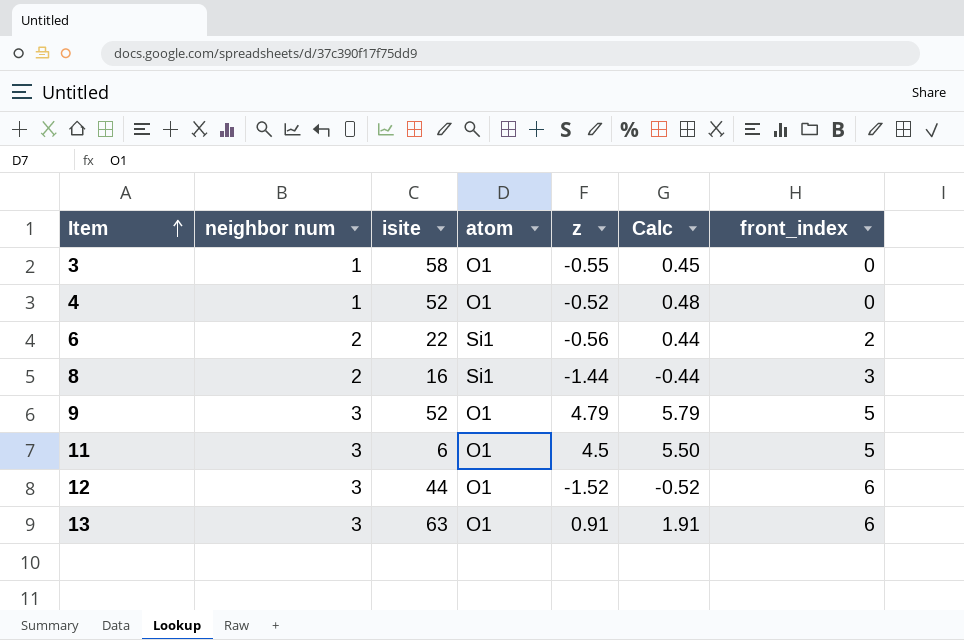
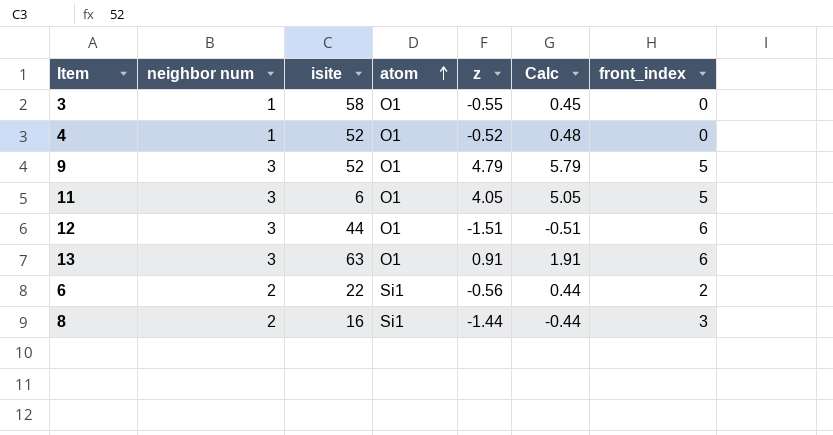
row order: Item ascending -> atom ascending
11 | z: 4.5 -> 4.05
11 | Calc: 5.50 -> 5.05
12 | z: -1.52 -> -1.51
12 | Calc: -0.52 -> -0.51

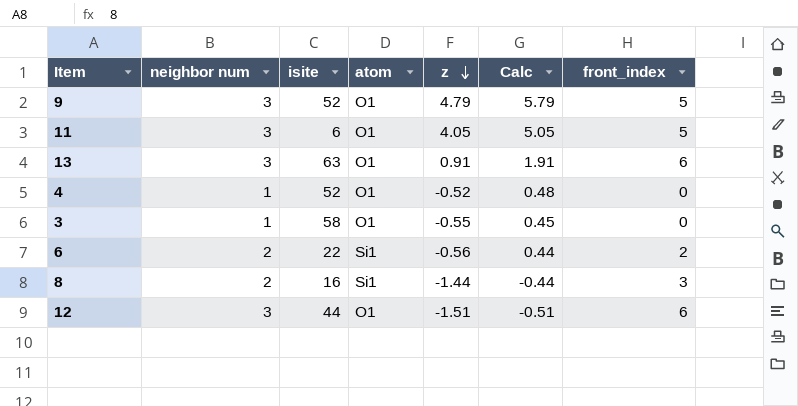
row order: atom ascending -> z descending

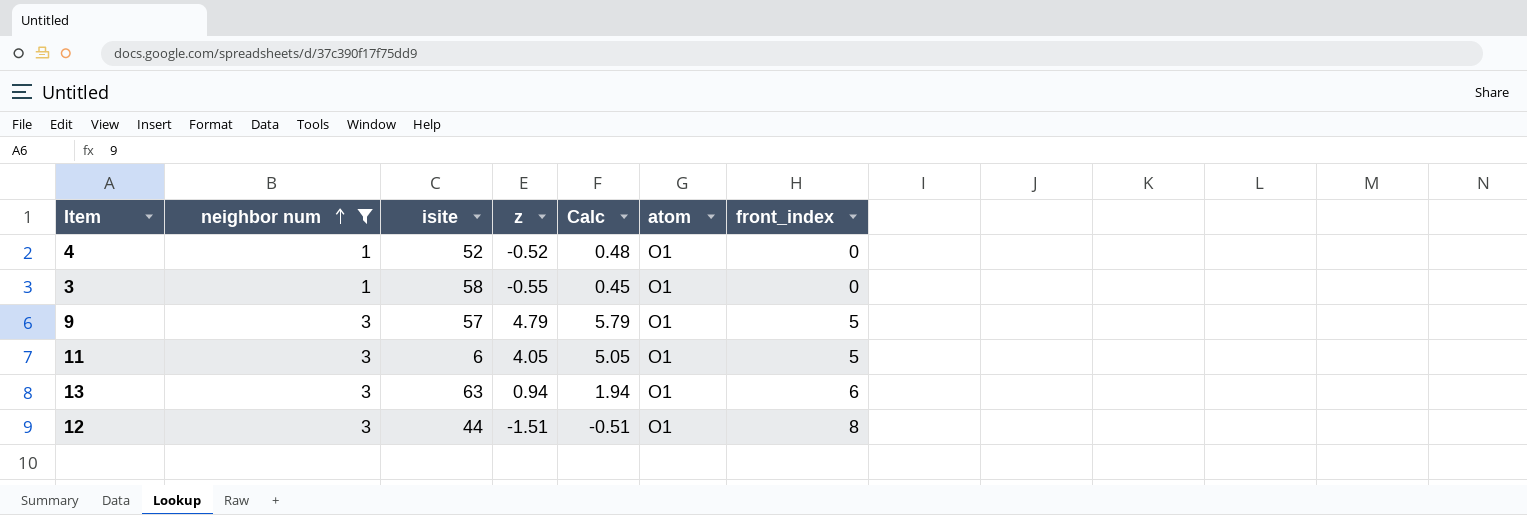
filter: none -> neighbor num != 2
row order: z descending -> neighbor num ascending
column atom | position: 4 -> 6
9 | isite: 52 -> 57
13 | z: 0.91 -> 0.94
13 | Calc: 1.91 -> 1.94
12 | front_index: 6 -> 8

